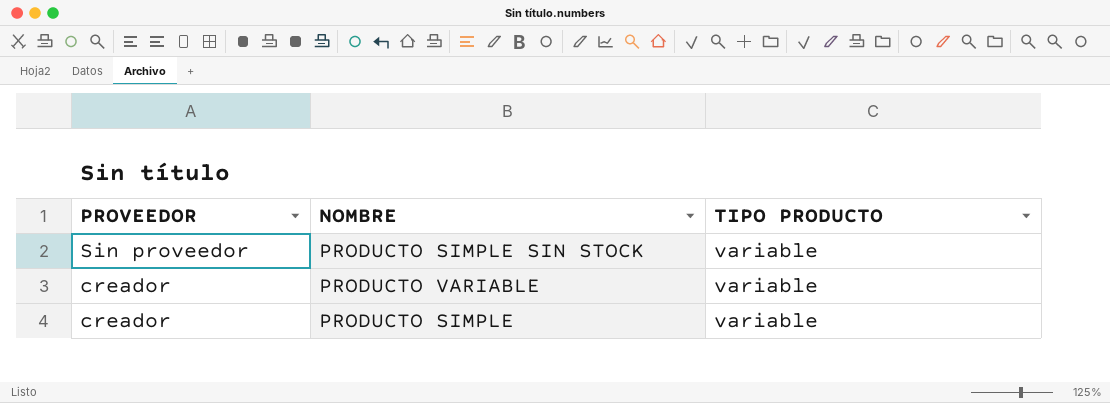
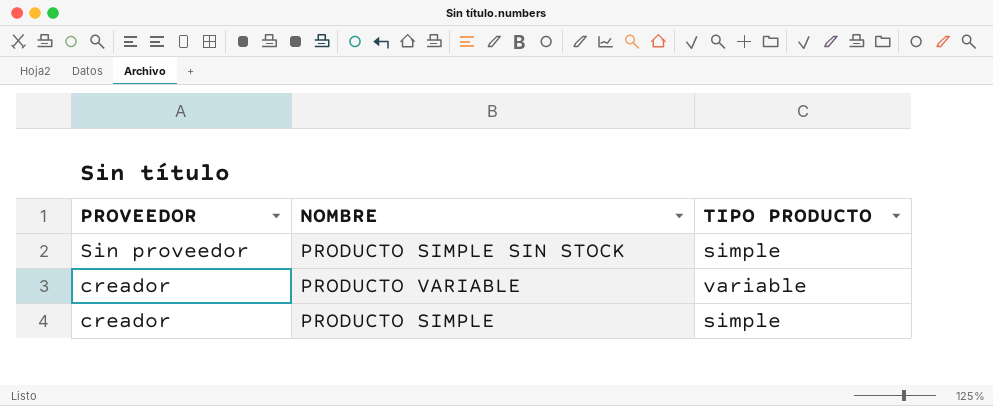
PRODUCTO SIMPLE SIN STOCK | TIPO PRODUCTO: variable -> simple
PRODUCTO SIMPLE | TIPO PRODUCTO: variable -> simple

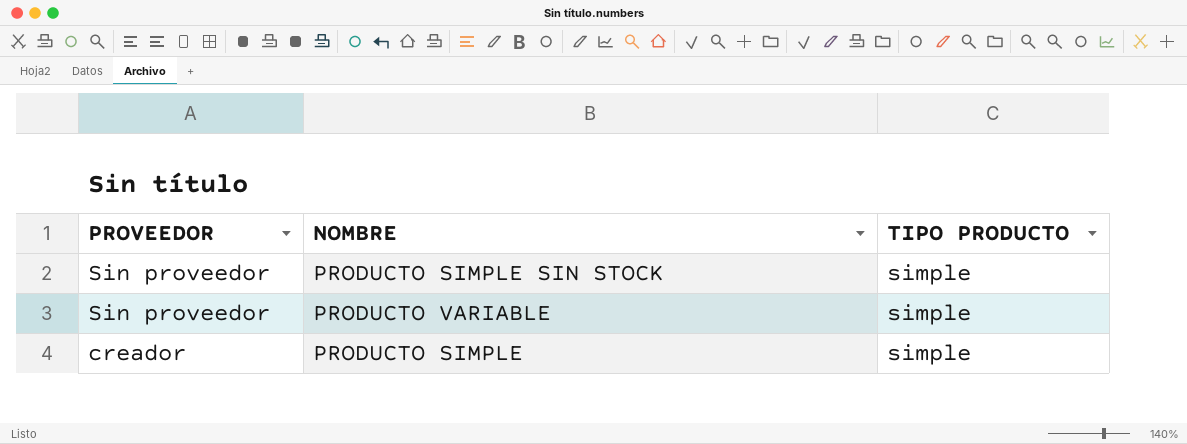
PRODUCTO VARIABLE | PROVEEDOR: creador -> Sin proveedor
PRODUCTO VARIABLE | TIPO PRODUCTO: variable -> simple

